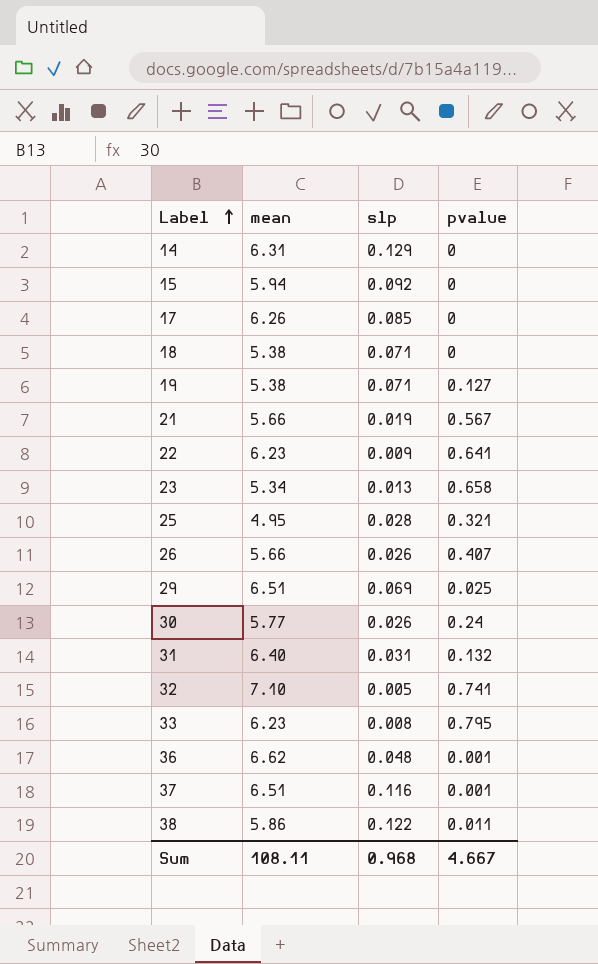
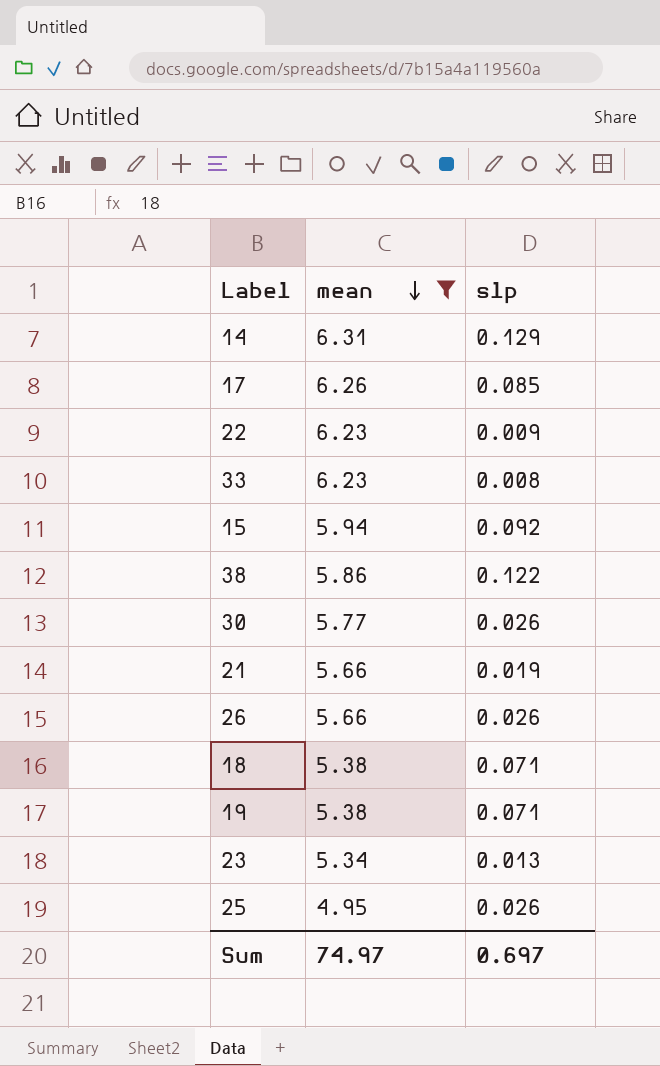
filter: none -> mean <= 6.31
row order: Label ascending -> mean descending
column pvalue | position: 4 -> none
25 | slp: 0.028 -> 0.026
Sum | mean: 108.11 -> 74.97
Sum | slp: 0.968 -> 0.697

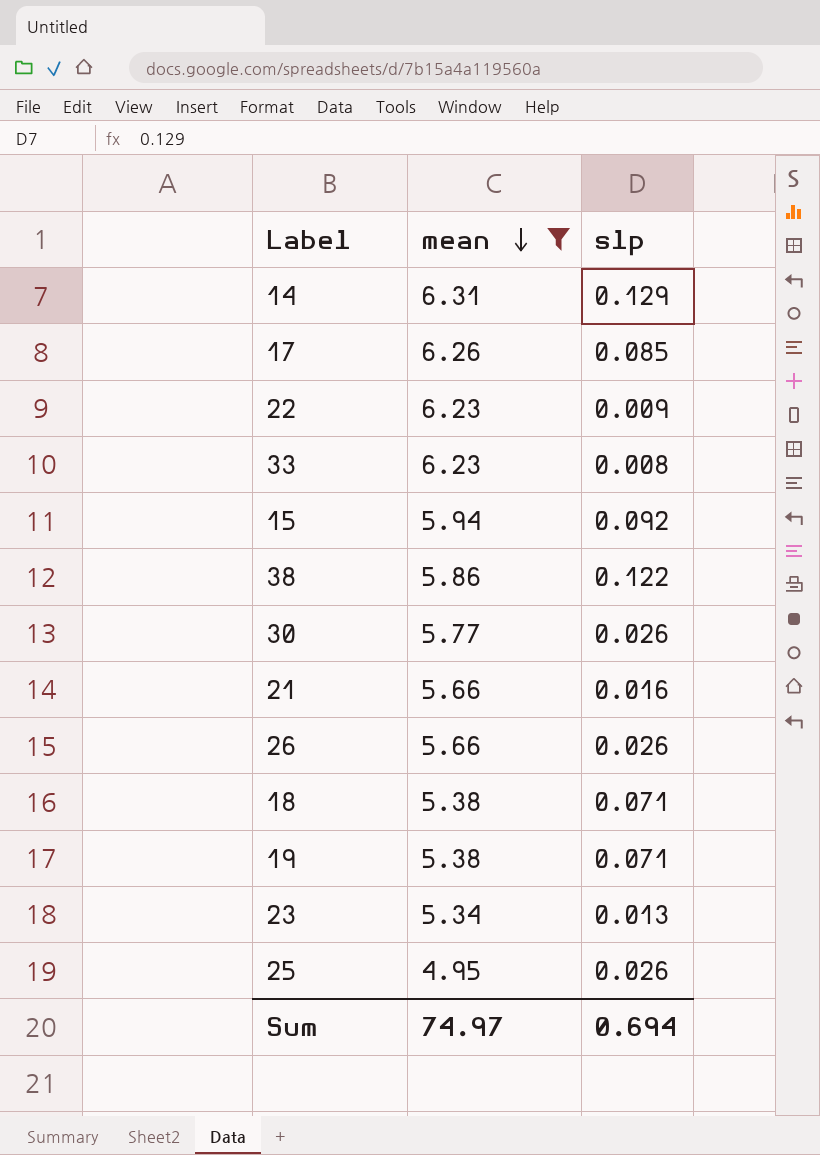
21 | slp: 0.019 -> 0.016
Sum | slp: 0.697 -> 0.694

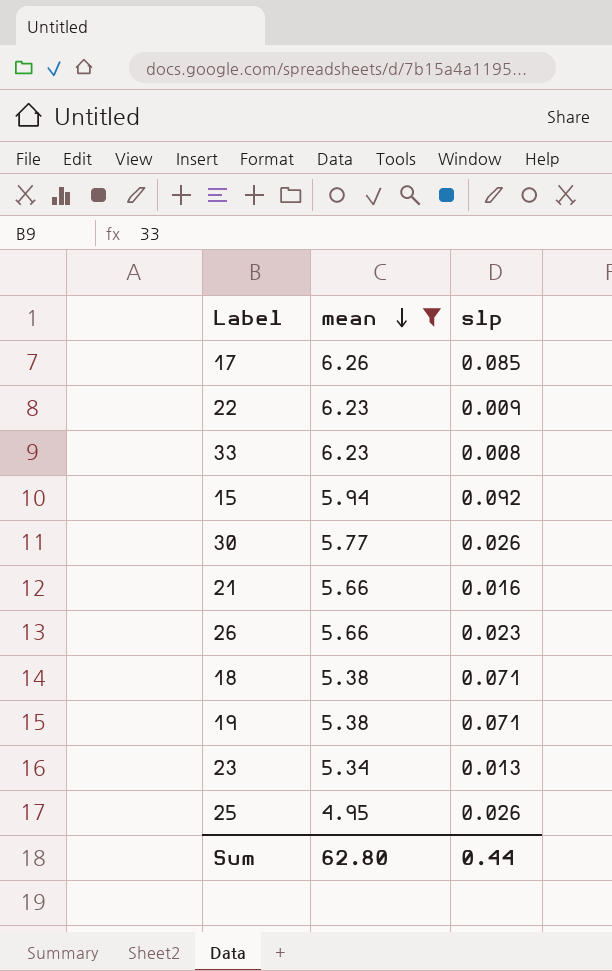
row 14: 6.31 | 0.129 -> none
row 38: 5.86 | 0.122 -> none
26 | slp: 0.026 -> 0.023
Sum | mean: 74.97 -> 62.80
Sum | slp: 0.694 -> 0.44

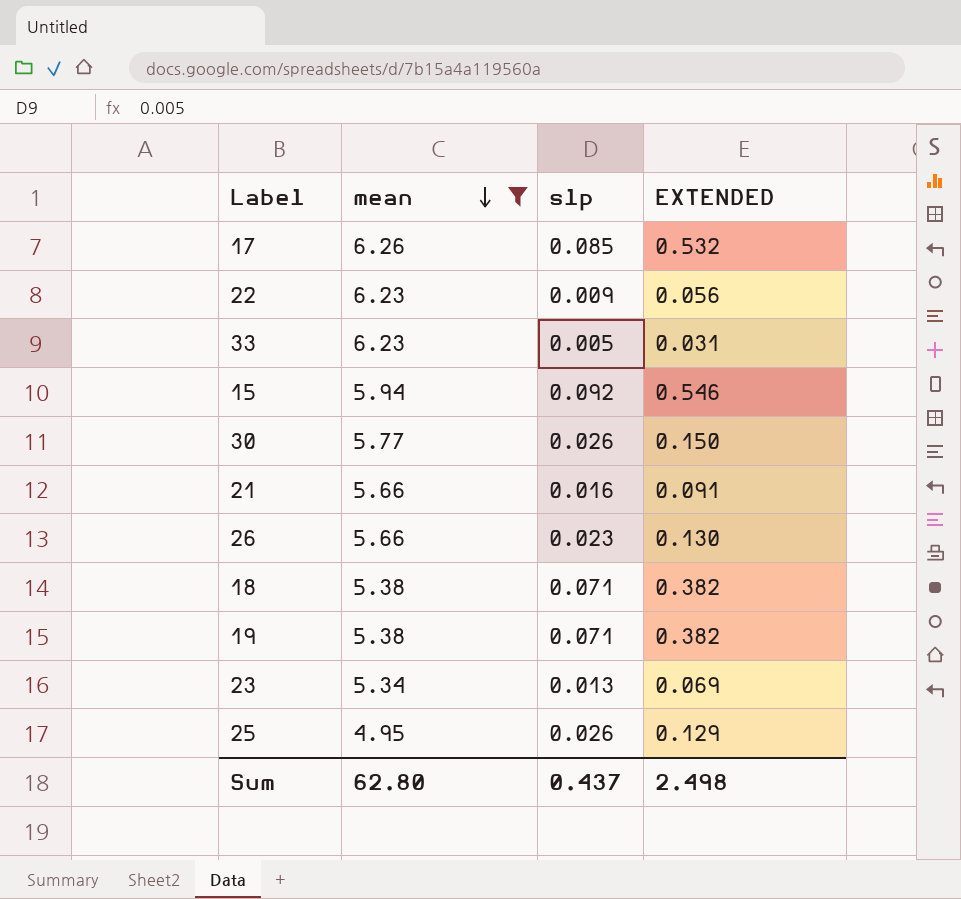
column EXTENDED | formula: none -> [mean] * [slp]
33 | slp: 0.008 -> 0.005
Sum | slp: 0.44 -> 0.437

